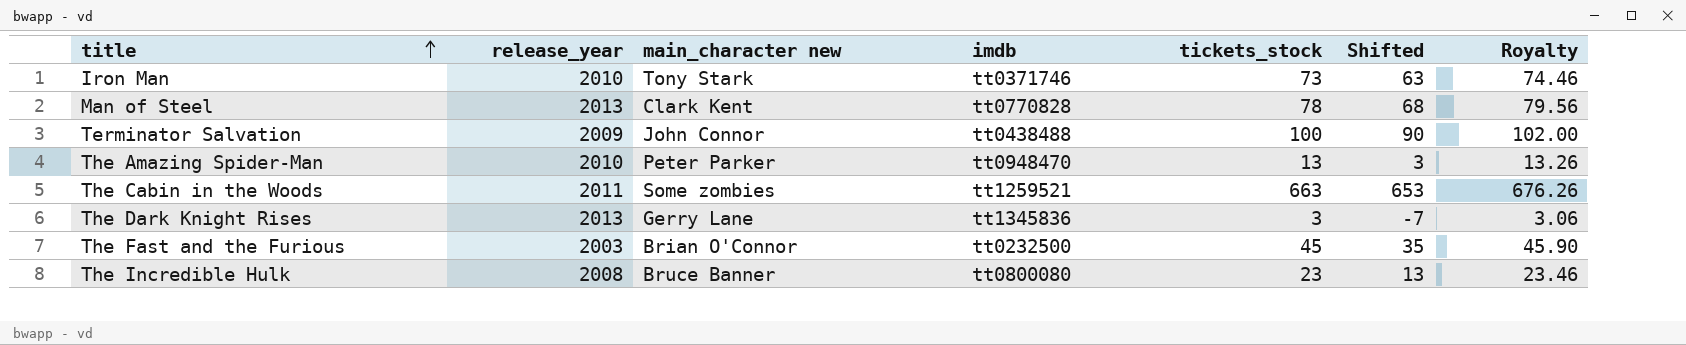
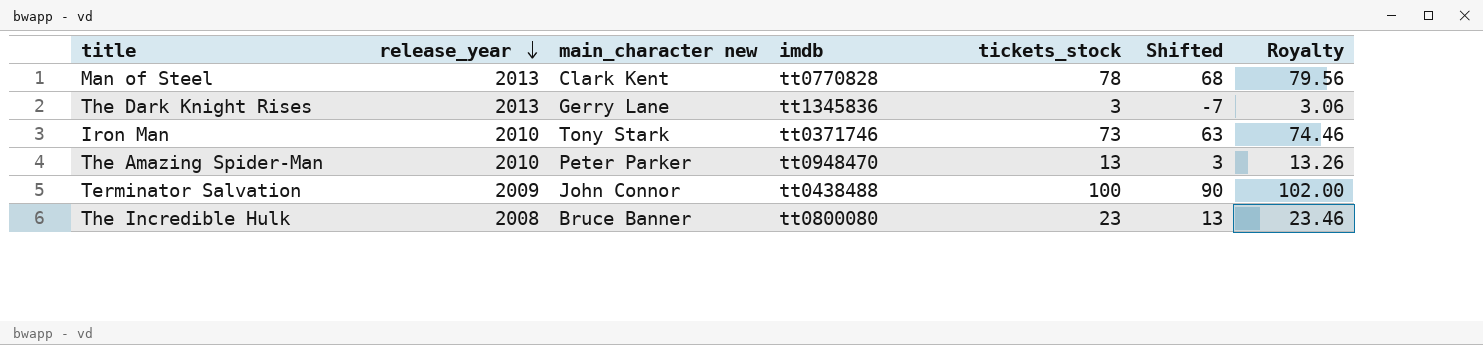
row order: title ascending -> release_year descending
row The Cabin in the Woods: 2011 | Some zombies | tt1259521 | 663 | 653 | 676.26 -> none
row The Fast and the Furious: 2003 | Brian O'Connor | tt0232500 | 45 | 35 | 45.90 -> none

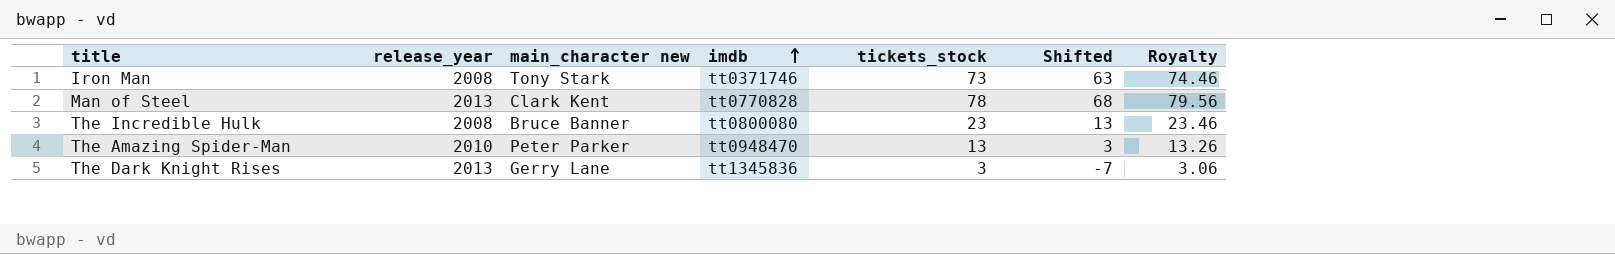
row order: release_year descending -> imdb ascending
row Terminator Salvation: 2009 | John Connor | tt0438488 | 100 | 90 | 102.00 -> none
Iron Man | release_year: 2010 -> 2008

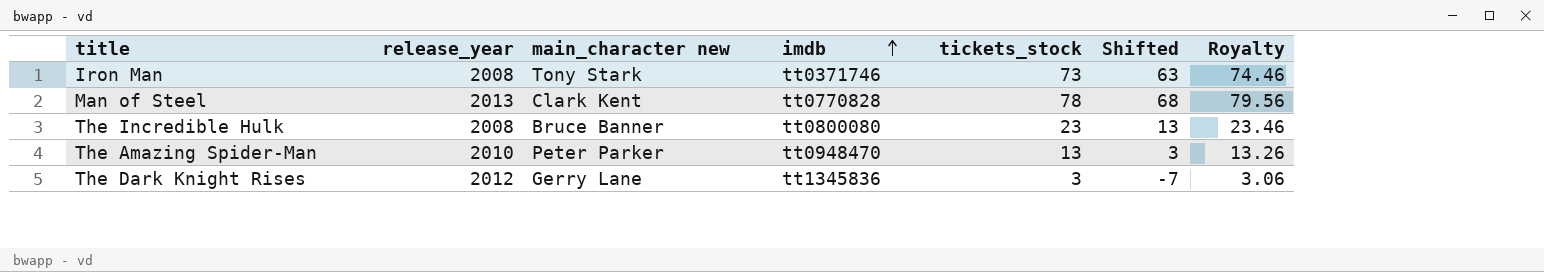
The Dark Knight Rises | release_year: 2013 -> 2012

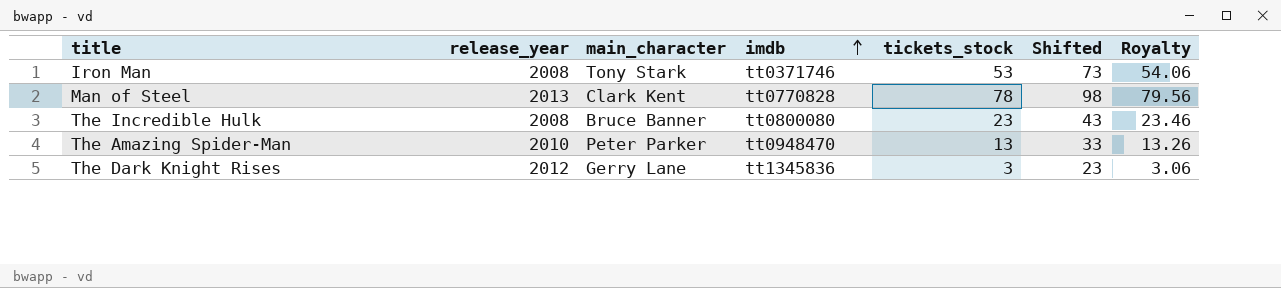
column name: main_character new -> main_character
column Shifted | formula: [tickets_stock] - 10 -> [tickets_stock] + 20
Iron Man | tickets_stock: 73 -> 53
Iron Man | Royalty: 74.46 -> 54.06

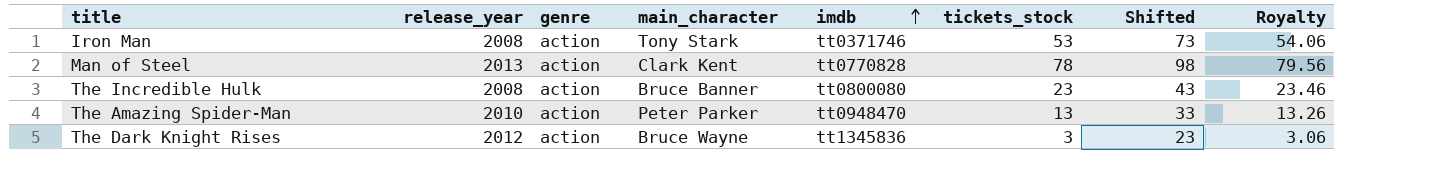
column genre | position: none -> 3
The Dark Knight Rises | main_character: Gerry Lane -> Bruce Wayne

